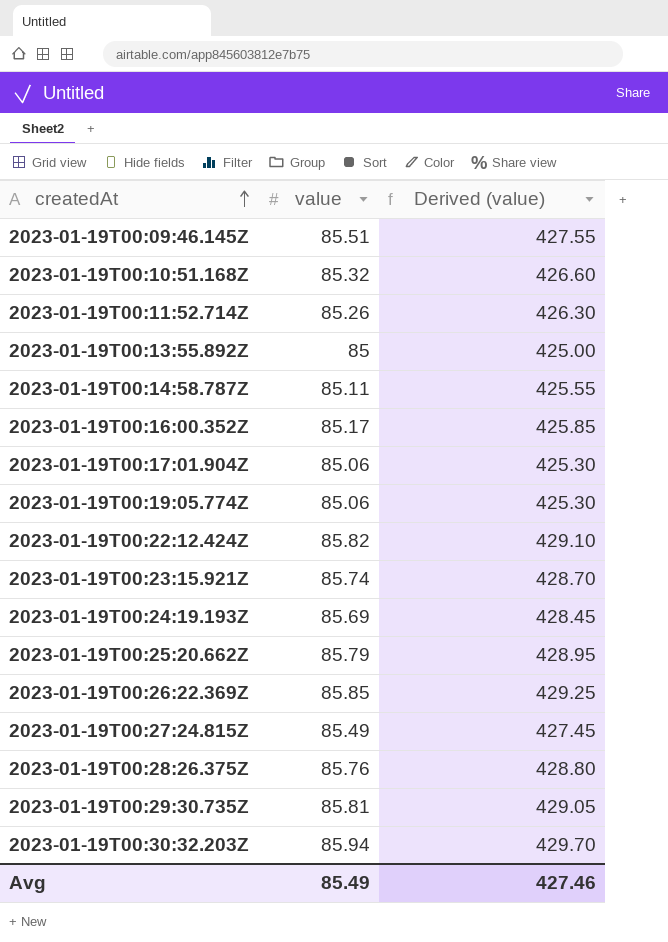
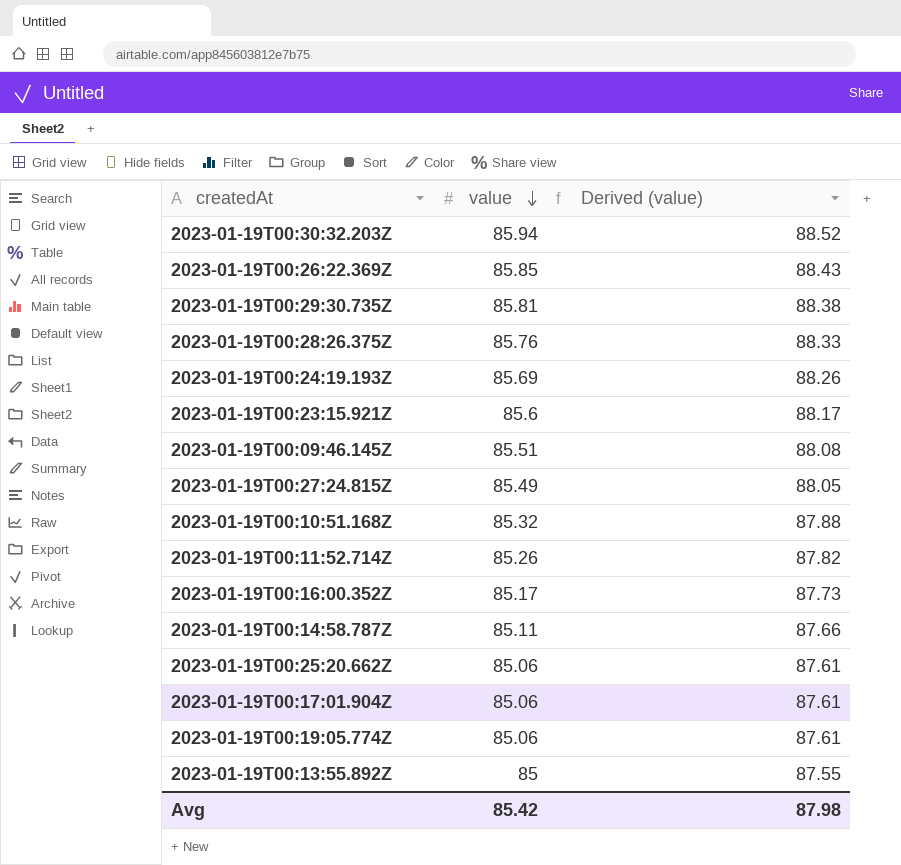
row order: createdAt ascending -> value descending
column Derived (value) | formula: [value] * 5 -> [value] * 1.03
row 2023-01-19T00:22:12.424Z: 85.82 | 429.10 -> none
2023-01-19T00:23:15.921Z | value: 85.74 -> 85.6
2023-01-19T00:25:20.662Z | value: 85.79 -> 85.06
Avg | value: 85.49 -> 85.42
Avg | Derived (value): 427.46 -> 87.98

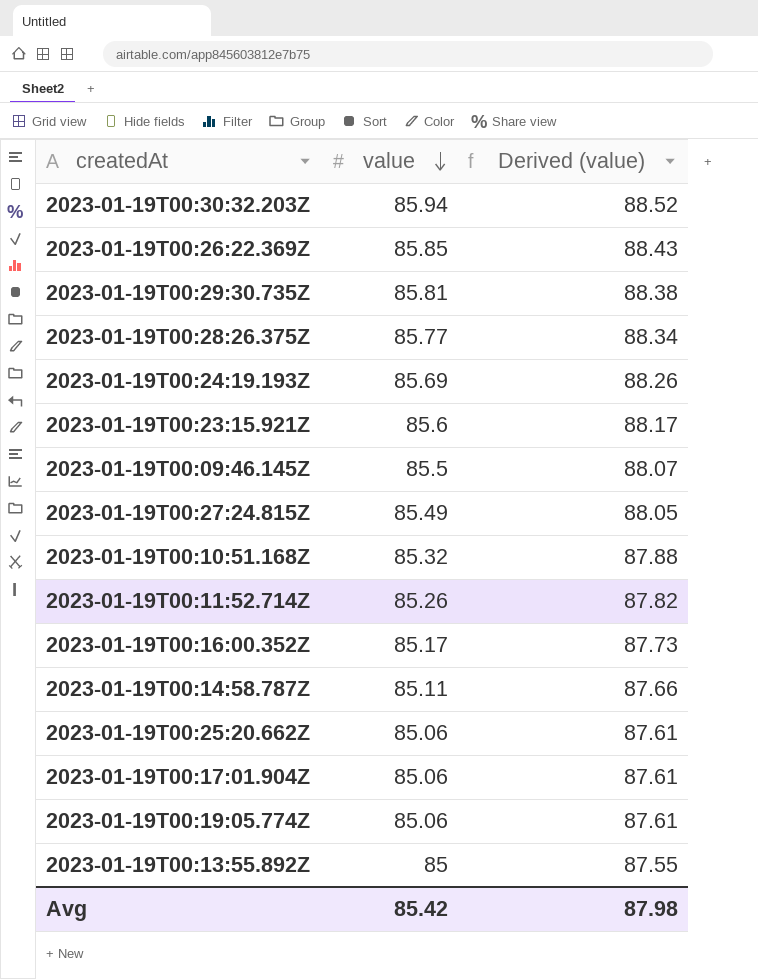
2023-01-19T00:28:26.375Z | value: 85.76 -> 85.77
2023-01-19T00:28:26.375Z | Derived (value): 88.33 -> 88.34
2023-01-19T00:09:46.145Z | value: 85.51 -> 85.5
2023-01-19T00:09:46.145Z | Derived (value): 88.08 -> 88.07

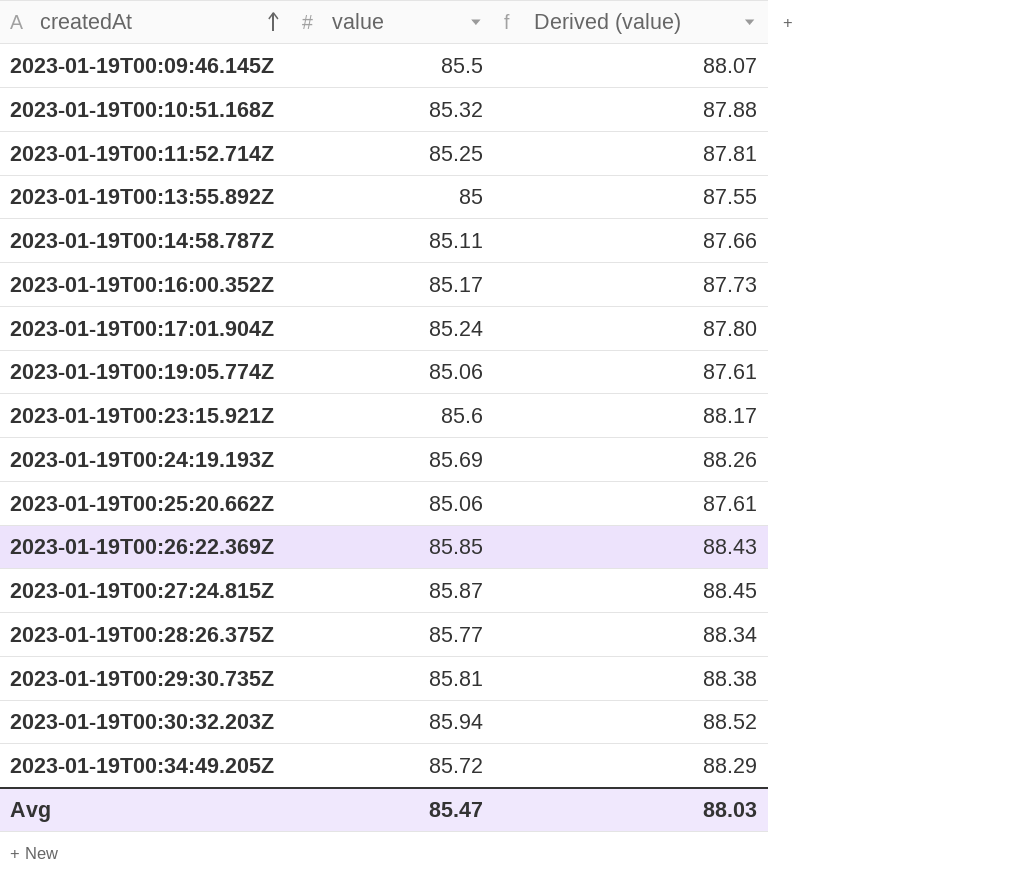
row order: value descending -> createdAt ascending
2023-01-19T00:11:52.714Z | value: 85.26 -> 85.25
2023-01-19T00:11:52.714Z | Derived (value): 87.82 -> 87.81
2023-01-19T00:17:01.904Z | value: 85.06 -> 85.24
2023-01-19T00:17:01.904Z | Derived (value): 87.61 -> 87.80
2023-01-19T00:27:24.815Z | value: 85.49 -> 85.87
2023-01-19T00:27:24.815Z | Derived (value): 88.05 -> 88.45
row 2023-01-19T00:34:49.205Z: none -> 85.72 | 88.29
Avg | value: 85.42 -> 85.47
Avg | Derived (value): 87.98 -> 88.03

